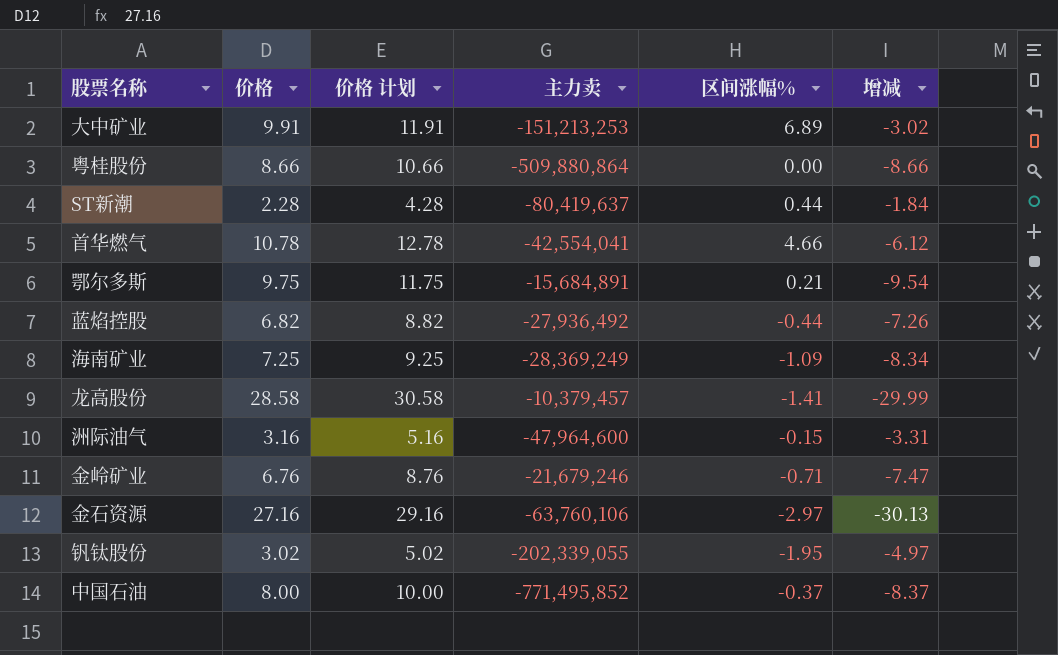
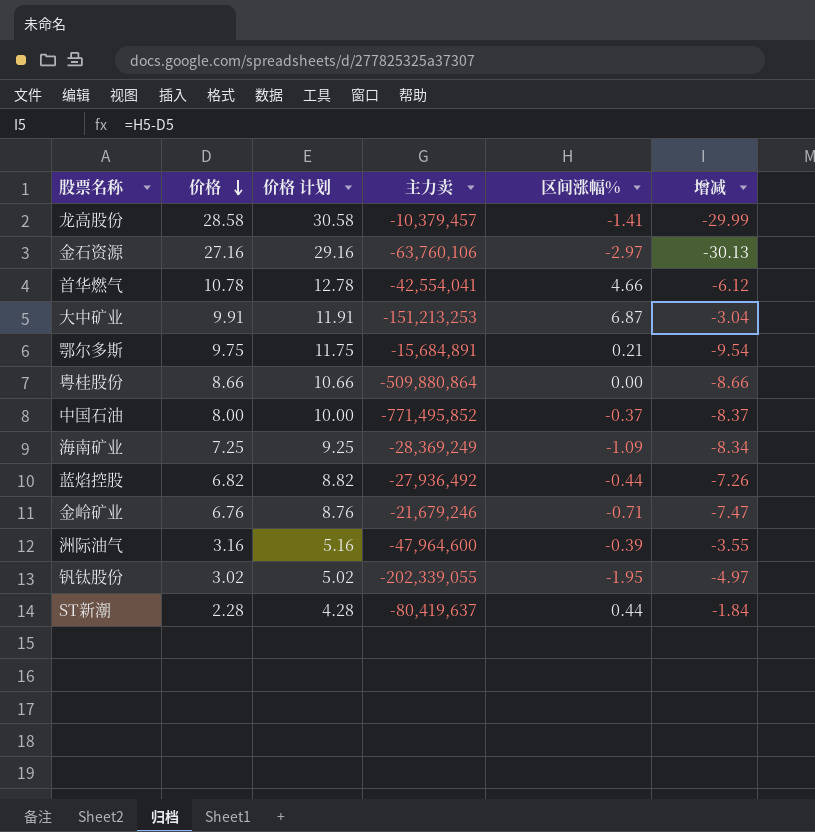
row order: none -> 价格 descending
大中矿业 | 区间涨幅%: 6.89 -> 6.87
大中矿业 | 增减: -3.02 -> -3.04
洲际油气 | 区间涨幅%: -0.15 -> -0.39
洲际油气 | 增减: -3.31 -> -3.55

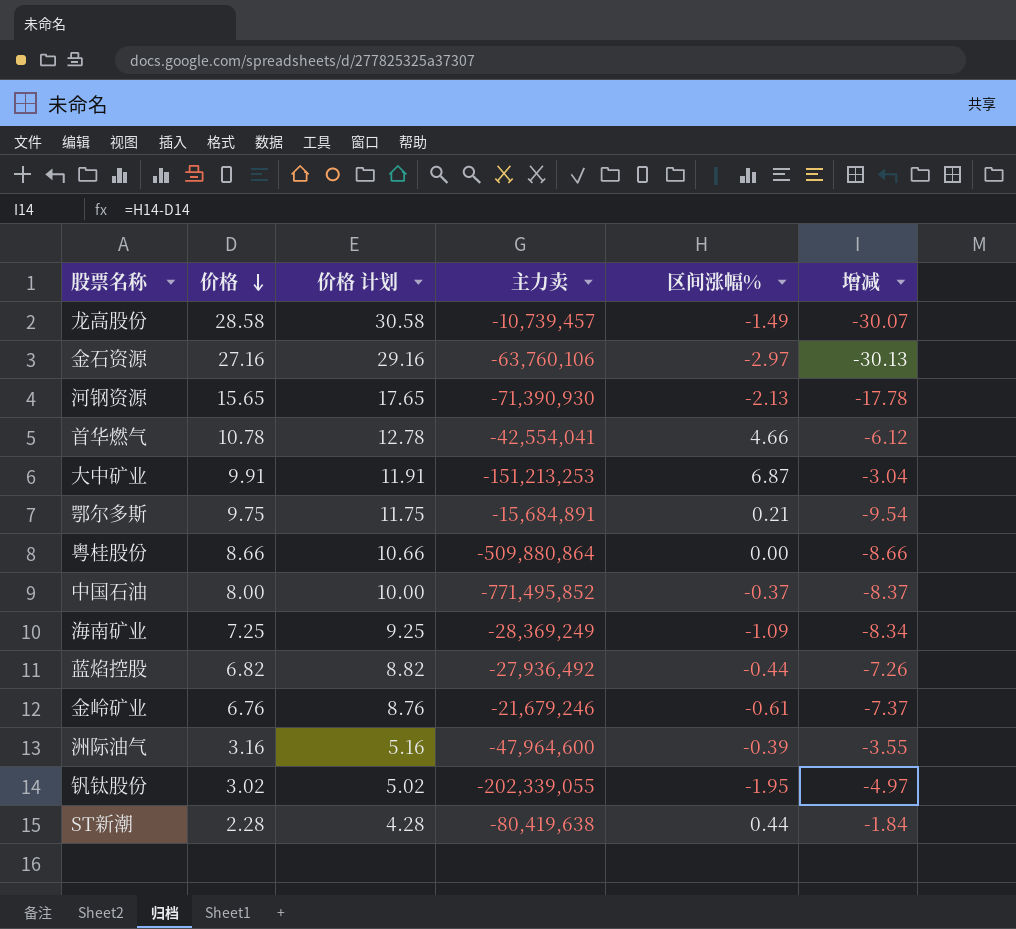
龙高股份 | 主力卖: -10,379,457 -> -10,739,457
龙高股份 | 区间涨幅%: -1.41 -> -1.49
龙高股份 | 增减: -29.99 -> -30.07
row 河钢资源: none -> 15.65 | 17.65 | -71,390,930 | -2.13 | -17.78
金岭矿业 | 区间涨幅%: -0.71 -> -0.61
金岭矿业 | 增减: -7.47 -> -7.37
ST新潮 | 主力卖: -80,419,637 -> -80,419,638

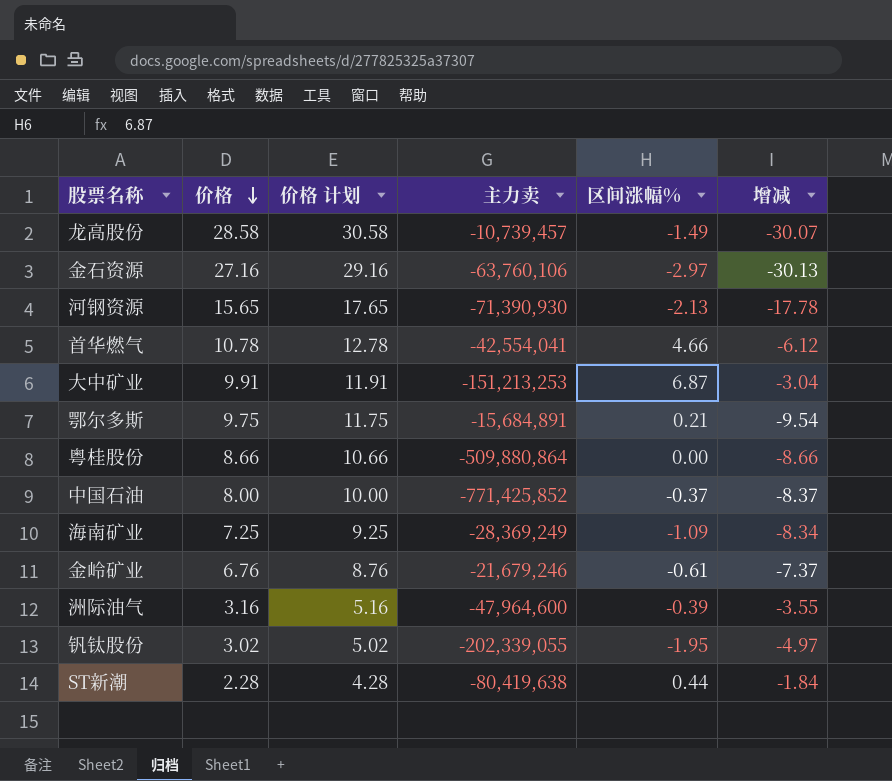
row 蓝焰控股: 6.82 | 8.82 | -27,936,492 | -0.44 | -7.26 -> none
中国石油 | 主力卖: -771,495,852 -> -771,425,852

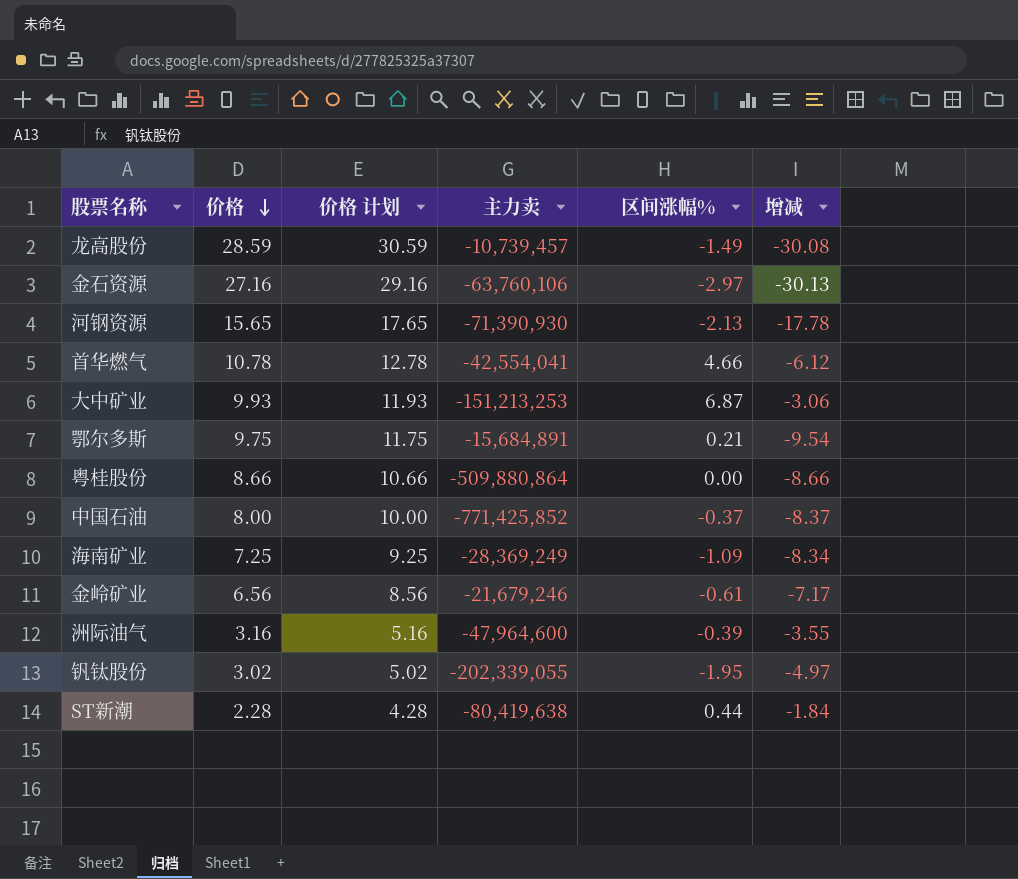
龙高股份 | 价格: 28.58 -> 28.59
龙高股份 | 价格 计划: 30.58 -> 30.59
龙高股份 | 增减: -30.07 -> -30.08
大中矿业 | 价格: 9.91 -> 9.93
大中矿业 | 价格 计划: 11.91 -> 11.93
大中矿业 | 增减: -3.04 -> -3.06
金岭矿业 | 价格: 6.76 -> 6.56
金岭矿业 | 价格 计划: 8.76 -> 8.56
金岭矿业 | 增减: -7.37 -> -7.17

